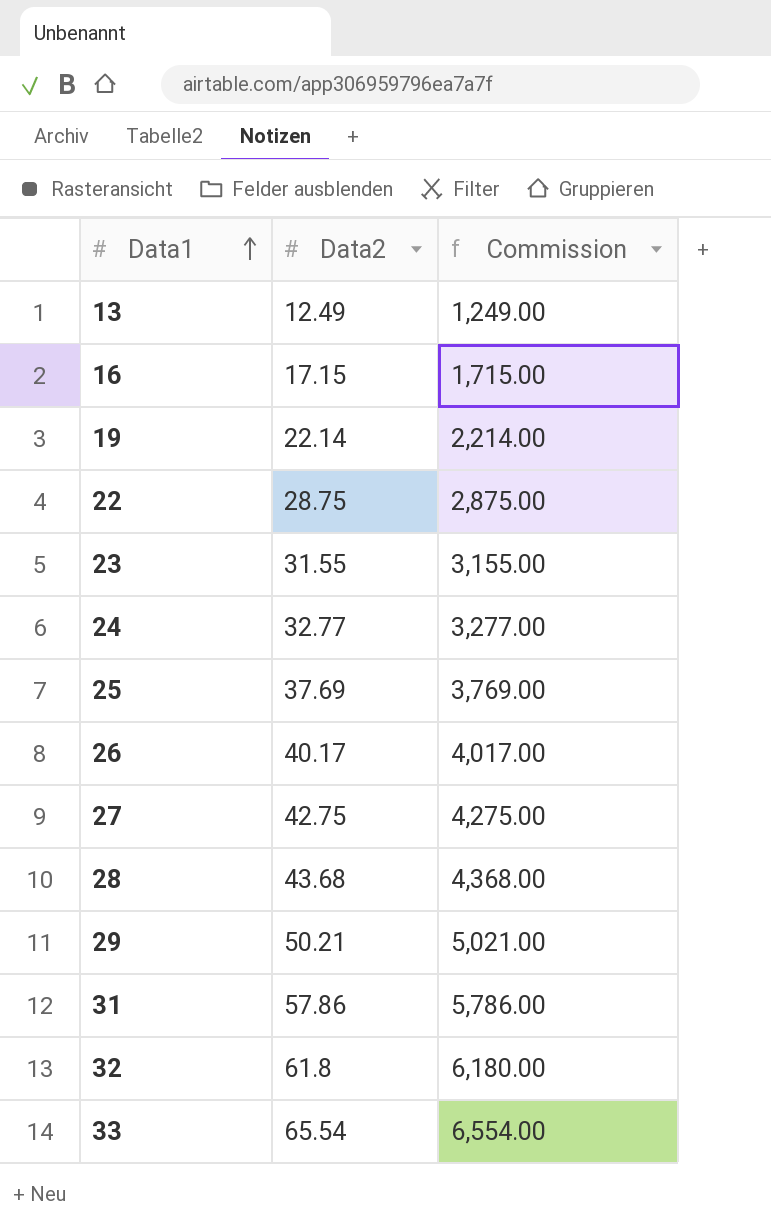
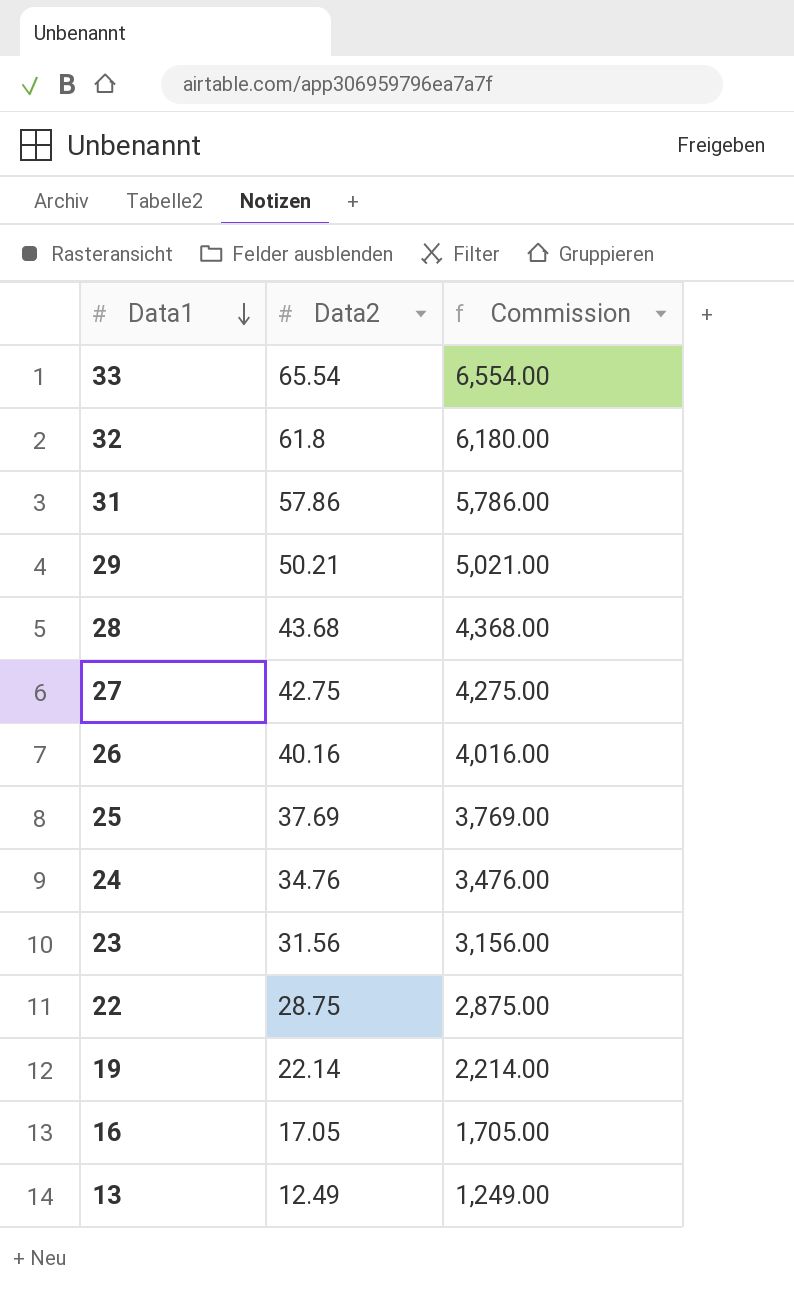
row order: Data1 ascending -> Data1 descending
26 | Data2: 40.17 -> 40.16
26 | Commission: 4,017.00 -> 4,016.00
24 | Data2: 32.77 -> 34.76
24 | Commission: 3,277.00 -> 3,476.00
23 | Data2: 31.55 -> 31.56
23 | Commission: 3,155.00 -> 3,156.00
16 | Data2: 17.15 -> 17.05
16 | Commission: 1,715.00 -> 1,705.00

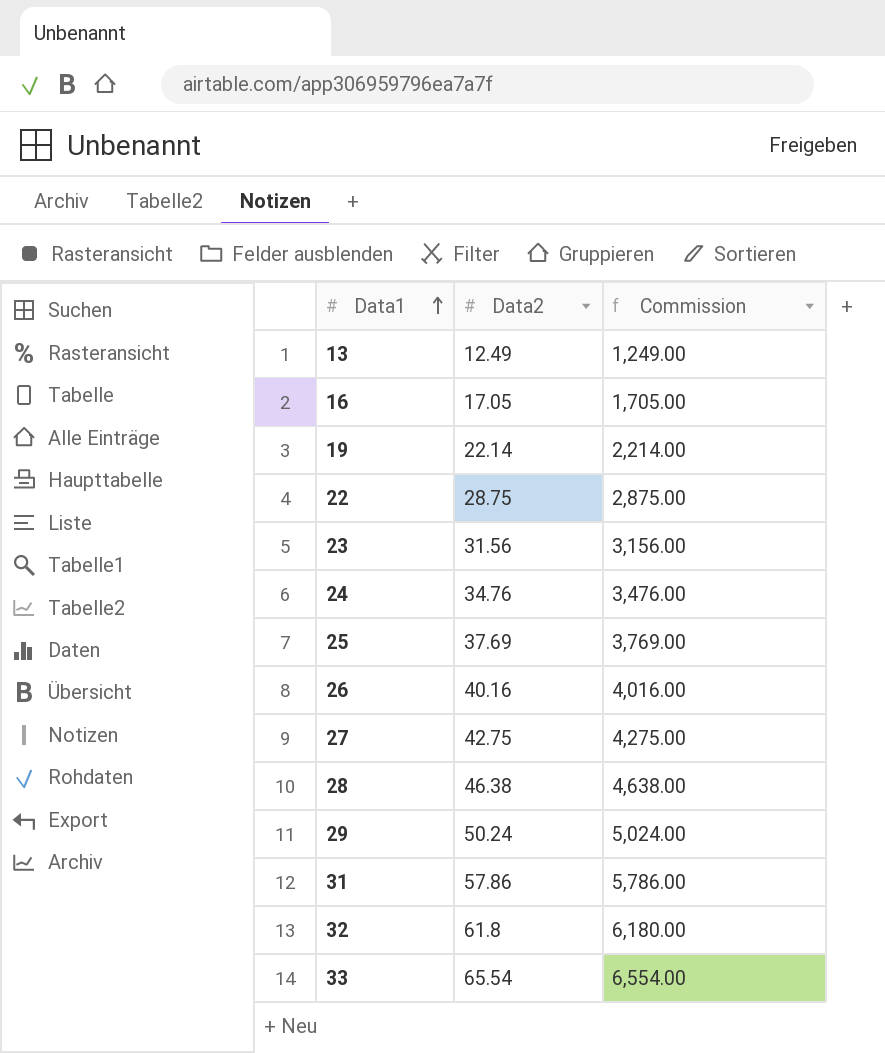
row order: Data1 descending -> Data1 ascending
28 | Data2: 43.68 -> 46.38
28 | Commission: 4,368.00 -> 4,638.00
29 | Data2: 50.21 -> 50.24
29 | Commission: 5,021.00 -> 5,024.00

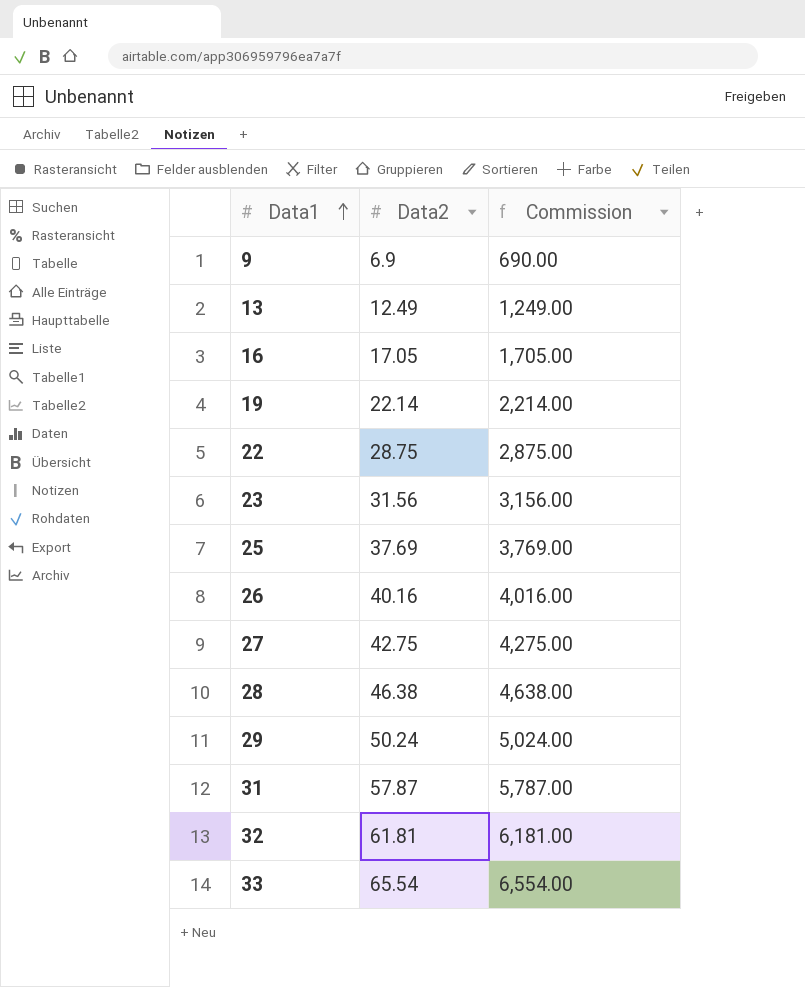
row 24: 34.76 | 3,476.00 -> none
row 9: none -> 6.9 | 690.00
31 | Data2: 57.86 -> 57.87
31 | Commission: 5,786.00 -> 5,787.00
32 | Data2: 61.8 -> 61.81
32 | Commission: 6,180.00 -> 6,181.00

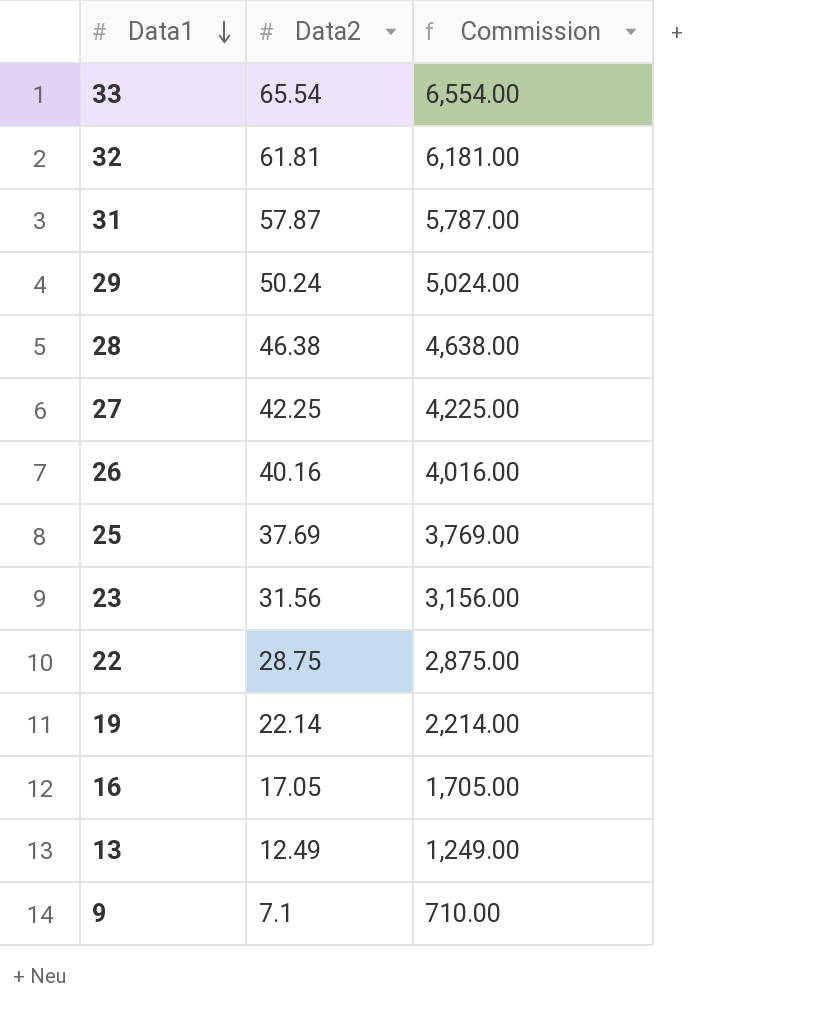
row order: Data1 ascending -> Data1 descending
27 | Data2: 42.75 -> 42.25
27 | Commission: 4,275.00 -> 4,225.00
9 | Data2: 6.9 -> 7.1
9 | Commission: 690.00 -> 710.00

